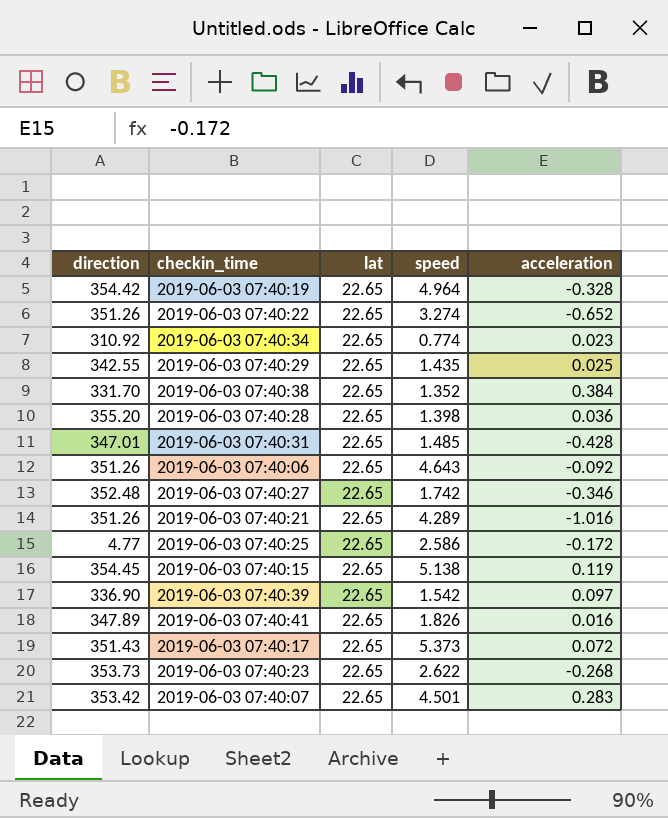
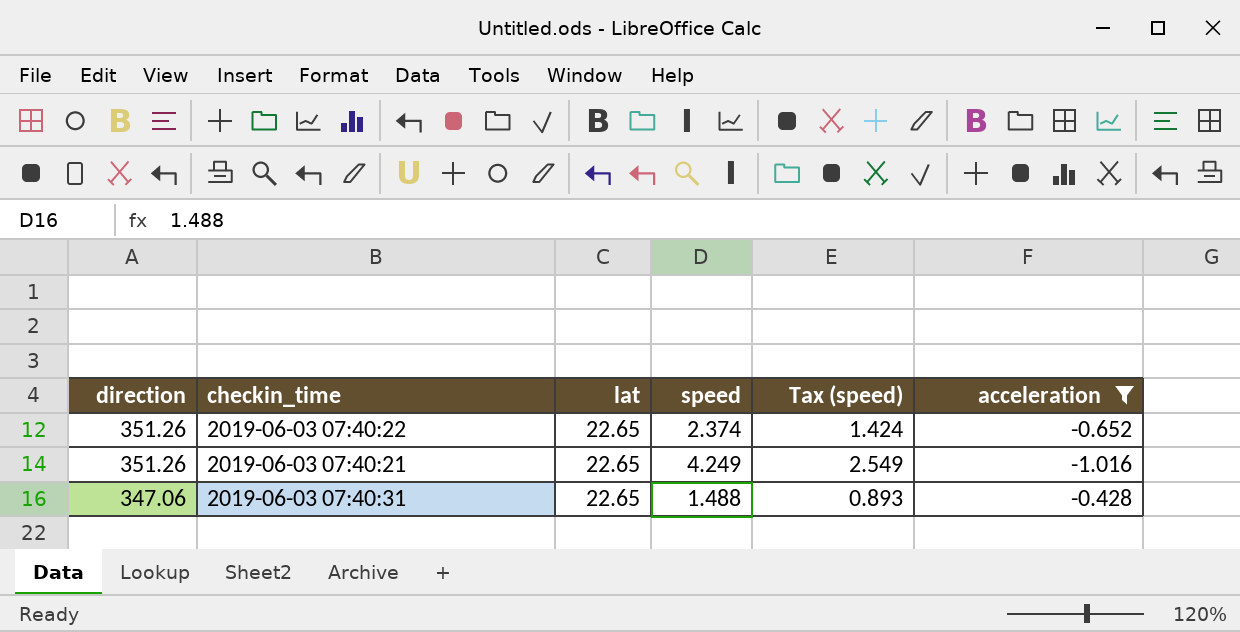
filter: none -> acceleration <= -0.428
row order: none -> direction descending
column Tax (speed) | formula: none -> [speed] * 0.6
2019-06-03 07:40:22 | speed: 3.274 -> 2.374
2019-06-03 07:40:21 | speed: 4.289 -> 4.249
2019-06-03 07:40:31 | direction: 347.01 -> 347.06
2019-06-03 07:40:31 | speed: 1.485 -> 1.488

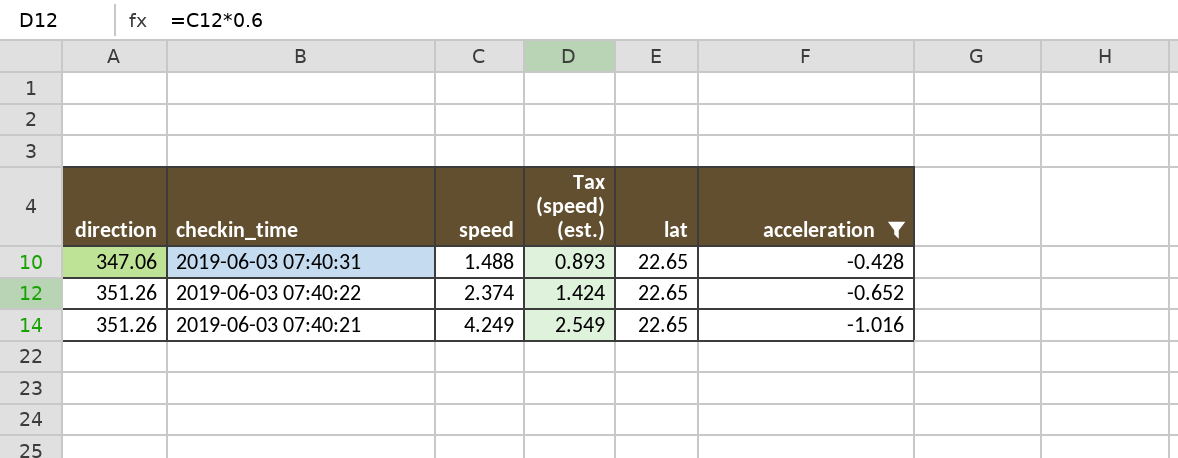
row order: direction descending -> direction ascending
column name: Tax (speed) -> Tax (speed) (est.)
column lat | position: 3 -> 5

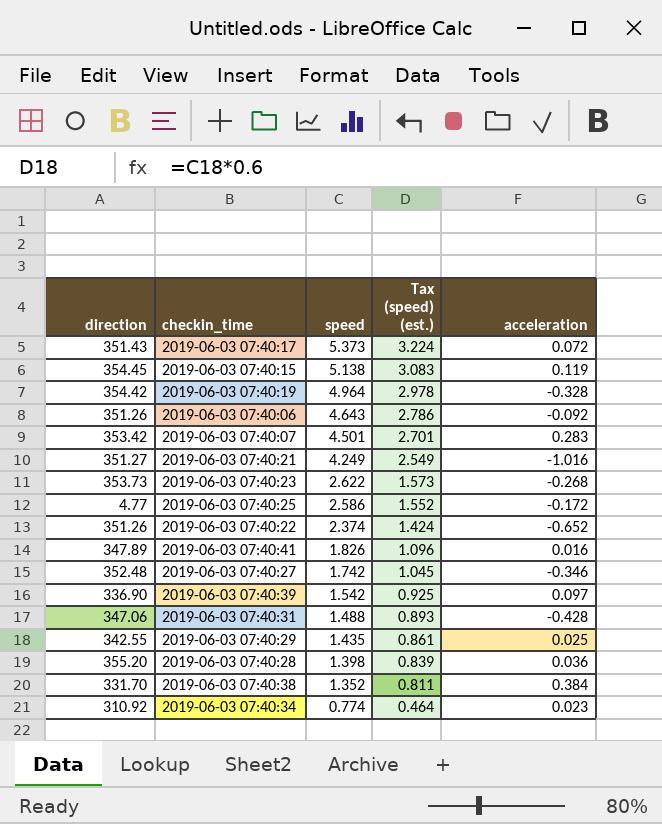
filter: acceleration <= -0.428 -> none
row order: direction ascending -> speed descending
column lat | position: 5 -> none
2019-06-03 07:40:21 | direction: 351.26 -> 351.27

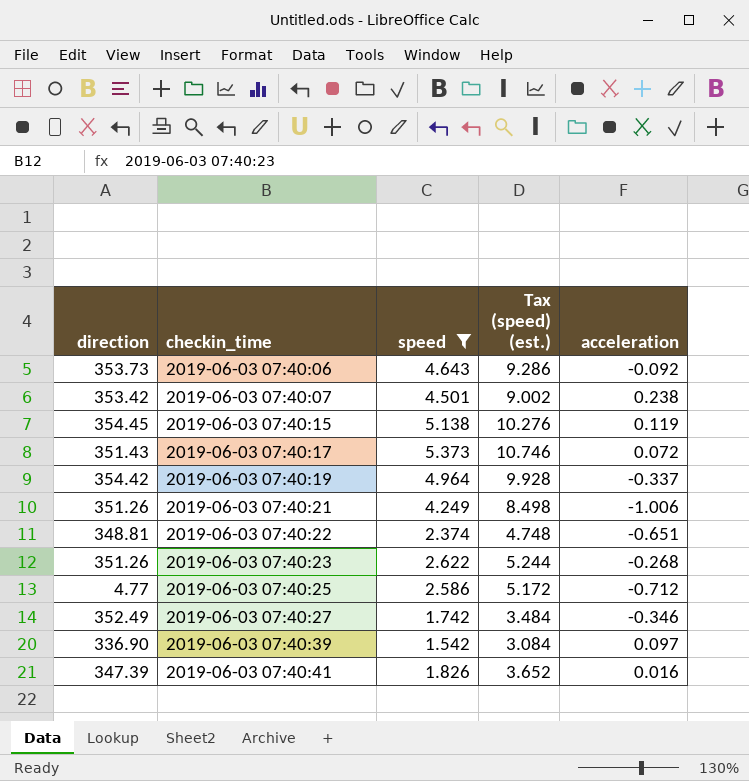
filter: none -> speed >= 1.542
row order: speed descending -> checkin_time ascending
column Tax (speed) (est.) | formula: [speed] * 0.6 -> [speed] * 2
2019-06-03 07:40:06 | direction: 351.26 -> 353.73
2019-06-03 07:40:07 | acceleration: 0.283 -> 0.238
2019-06-03 07:40:19 | acceleration: -0.328 -> -0.337
2019-06-03 07:40:21 | direction: 351.27 -> 351.26
2019-06-03 07:40:21 | acceleration: -1.016 -> -1.006
2019-06-03 07:40:22 | direction: 351.26 -> 348.81
2019-06-03 07:40:22 | acceleration: -0.652 -> -0.651
2019-06-03 07:40:23 | direction: 353.73 -> 351.26
2019-06-03 07:40:25 | acceleration: -0.172 -> -0.712
2019-06-03 07:40:27 | direction: 352.48 -> 352.49
2019-06-03 07:40:41 | direction: 347.89 -> 347.39

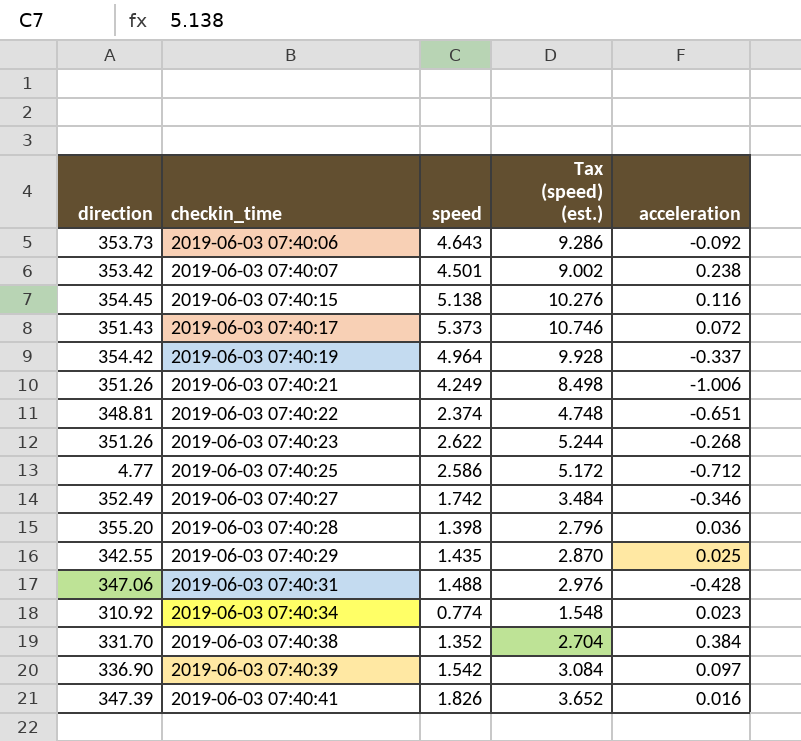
filter: speed >= 1.542 -> none
2019-06-03 07:40:15 | acceleration: 0.119 -> 0.116

